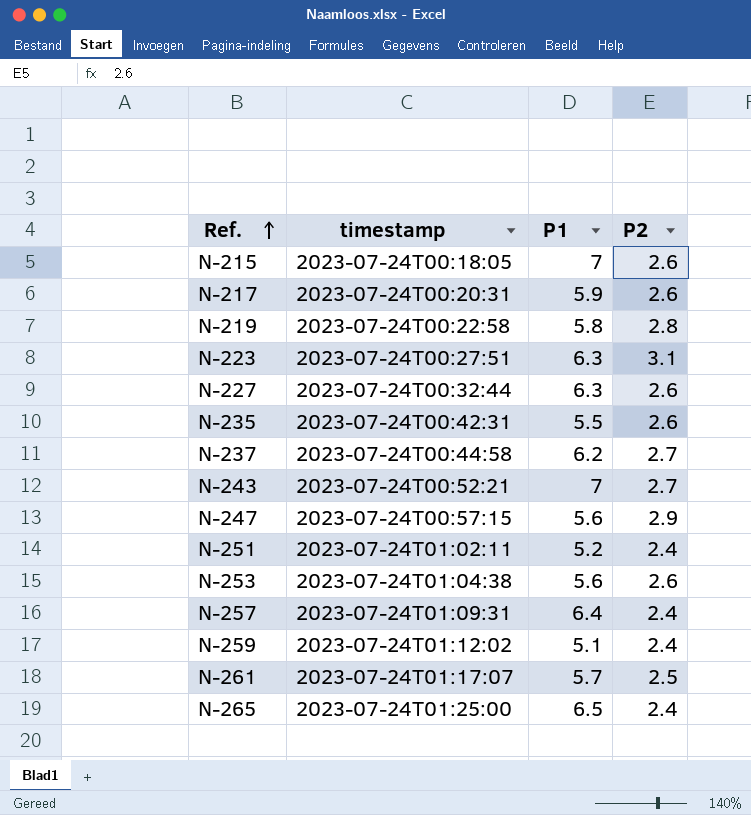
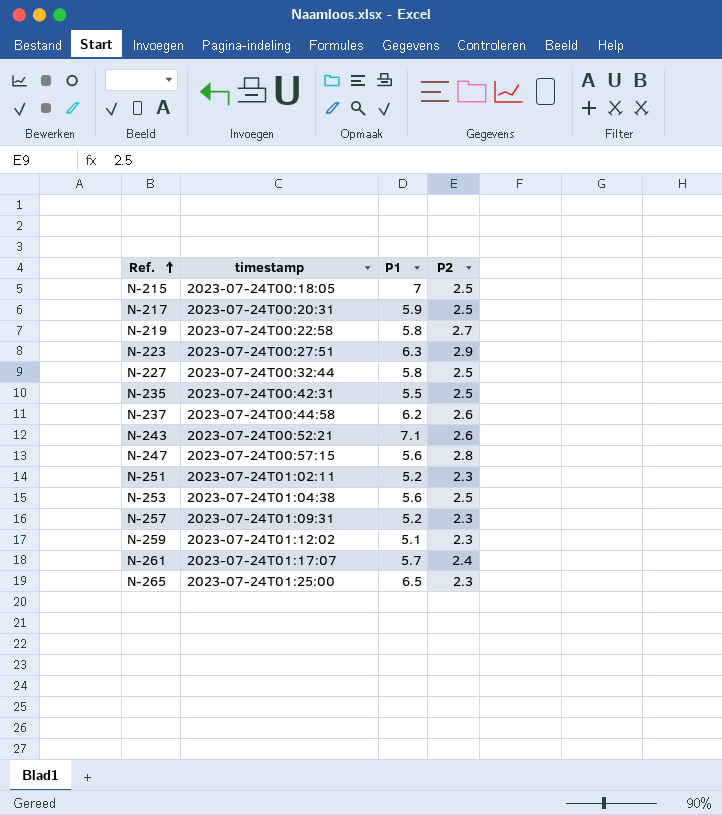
N-215 | P2: 2.6 -> 2.5
N-217 | P2: 2.6 -> 2.5
N-219 | P2: 2.8 -> 2.7
N-223 | P2: 3.1 -> 2.9
N-227 | P1: 6.3 -> 5.8
N-227 | P2: 2.6 -> 2.5
N-235 | P2: 2.6 -> 2.5
N-237 | P2: 2.7 -> 2.6
N-243 | P1: 7 -> 7.1
N-243 | P2: 2.7 -> 2.6
N-247 | P2: 2.9 -> 2.8
N-251 | P2: 2.4 -> 2.3
N-253 | P2: 2.6 -> 2.5
N-257 | P1: 6.4 -> 5.2
N-257 | P2: 2.4 -> 2.3
N-259 | P2: 2.4 -> 2.3
N-261 | P2: 2.5 -> 2.4
N-265 | P2: 2.4 -> 2.3

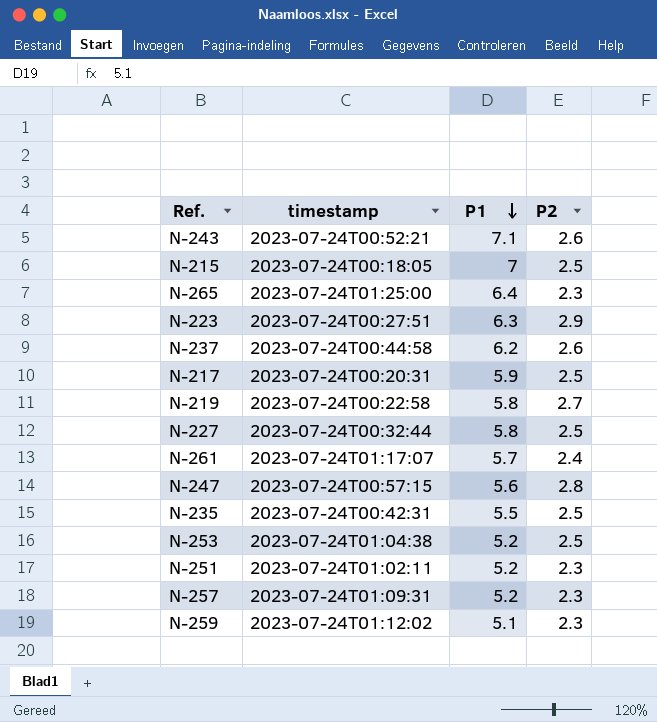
row order: Ref. ascending -> P1 descending
N-265 | P1: 6.5 -> 6.4
N-253 | P1: 5.6 -> 5.2

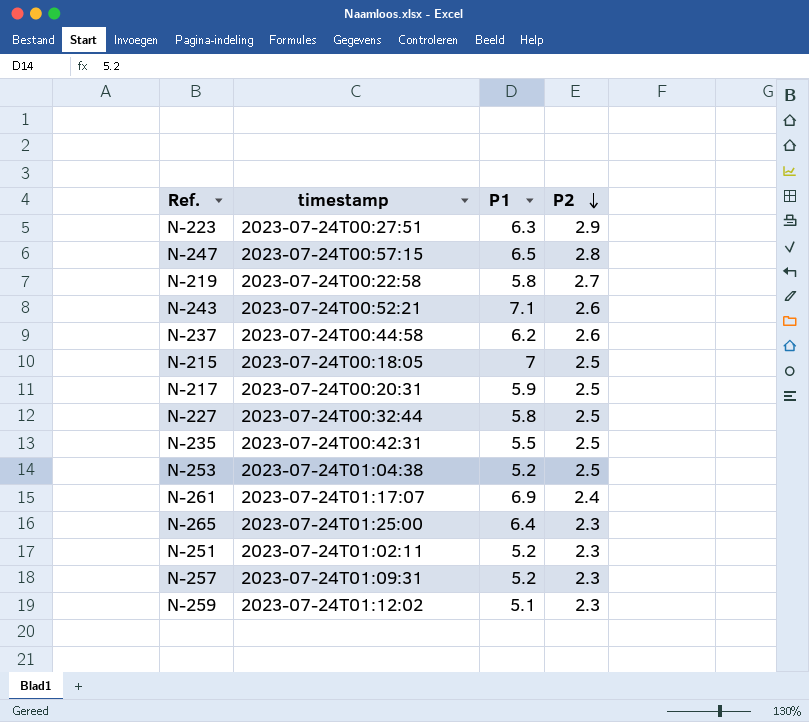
row order: P1 descending -> P2 descending
N-247 | P1: 5.6 -> 6.5
N-261 | P1: 5.7 -> 6.9

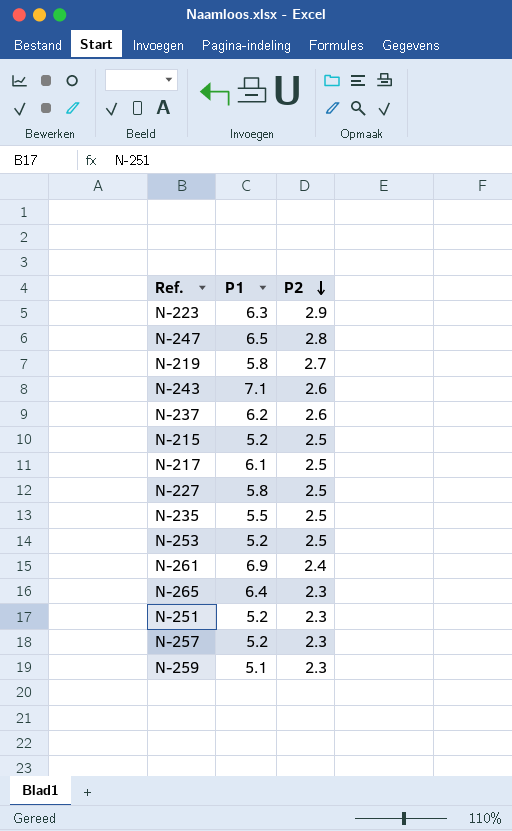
column timestamp | position: 2 -> none
N-215 | P1: 7 -> 5.2
N-217 | P1: 5.9 -> 6.1

